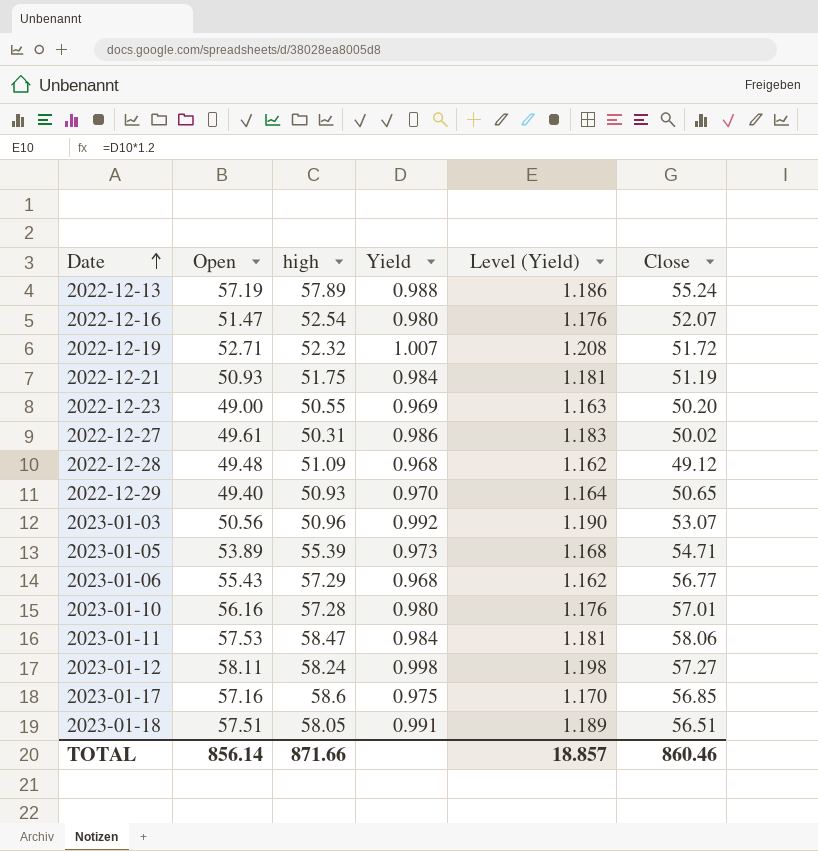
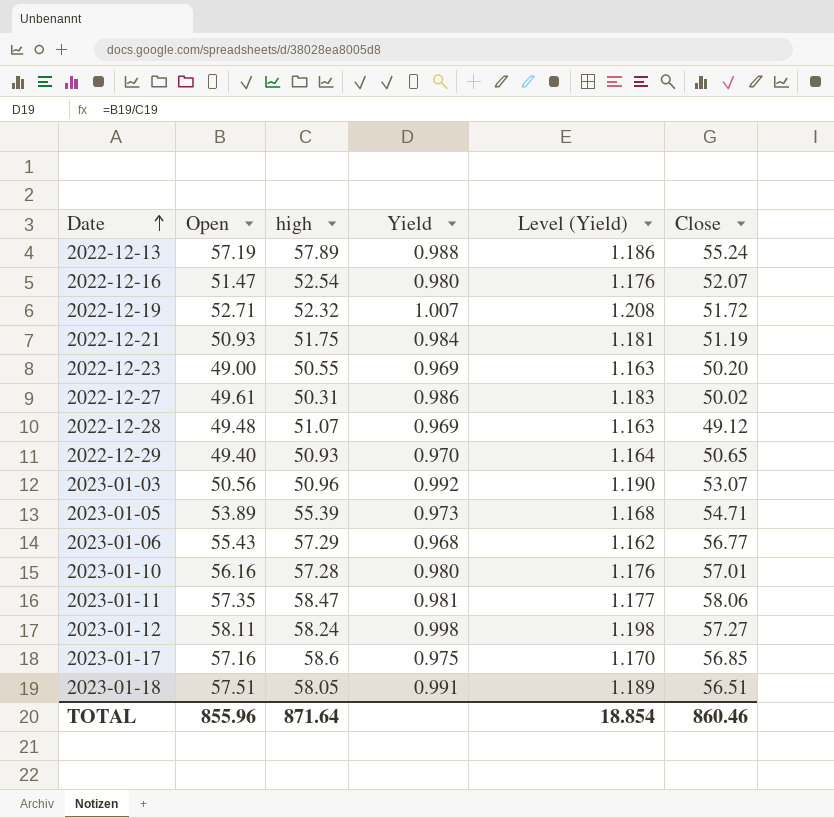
2022-12-28 | high: 51.09 -> 51.07
2022-12-28 | Yield: 0.968 -> 0.969
2022-12-28 | Level (Yield): 1.162 -> 1.163
2023-01-11 | Open: 57.53 -> 57.35
2023-01-11 | Yield: 0.984 -> 0.981
2023-01-11 | Level (Yield): 1.181 -> 1.177
TOTAL | Open: 856.14 -> 855.96
TOTAL | high: 871.66 -> 871.64
TOTAL | Level (Yield): 18.857 -> 18.854

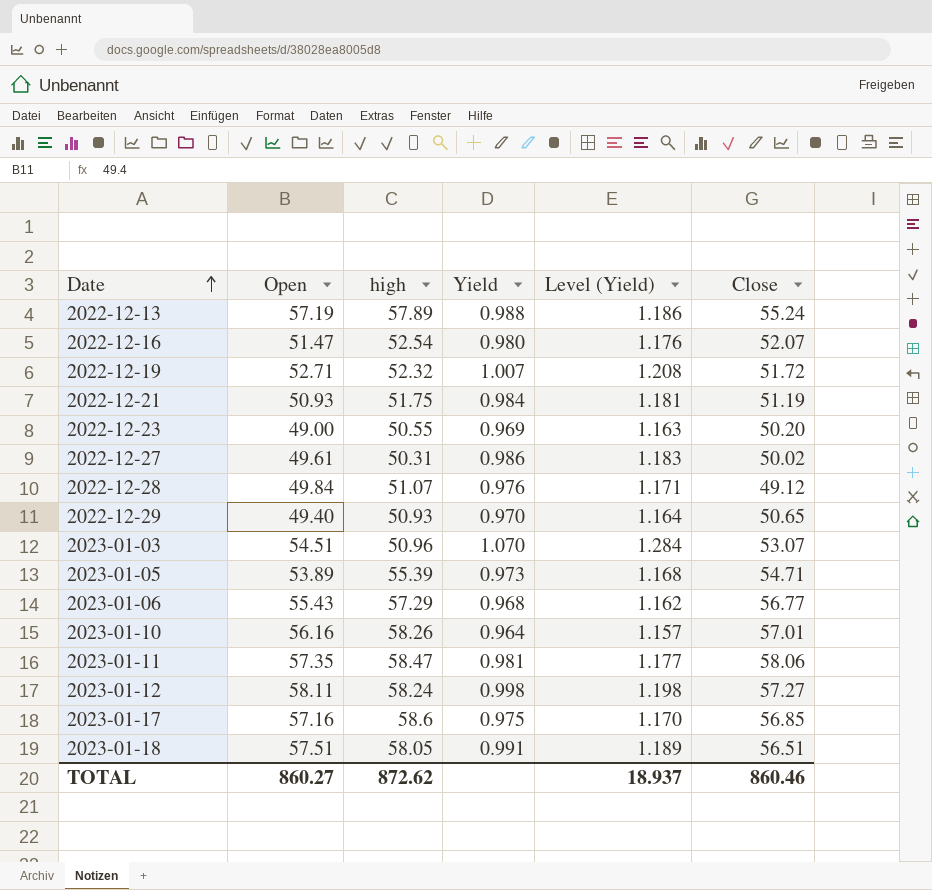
2022-12-28 | Open: 49.48 -> 49.84
2022-12-28 | Yield: 0.969 -> 0.976
2022-12-28 | Level (Yield): 1.163 -> 1.171
2023-01-03 | Open: 50.56 -> 54.51
2023-01-03 | Yield: 0.992 -> 1.070
2023-01-03 | Level (Yield): 1.190 -> 1.284
2023-01-10 | high: 57.28 -> 58.26
2023-01-10 | Yield: 0.980 -> 0.964
2023-01-10 | Level (Yield): 1.176 -> 1.157
TOTAL | Open: 855.96 -> 860.27
TOTAL | high: 871.64 -> 872.62
TOTAL | Level (Yield): 18.854 -> 18.937

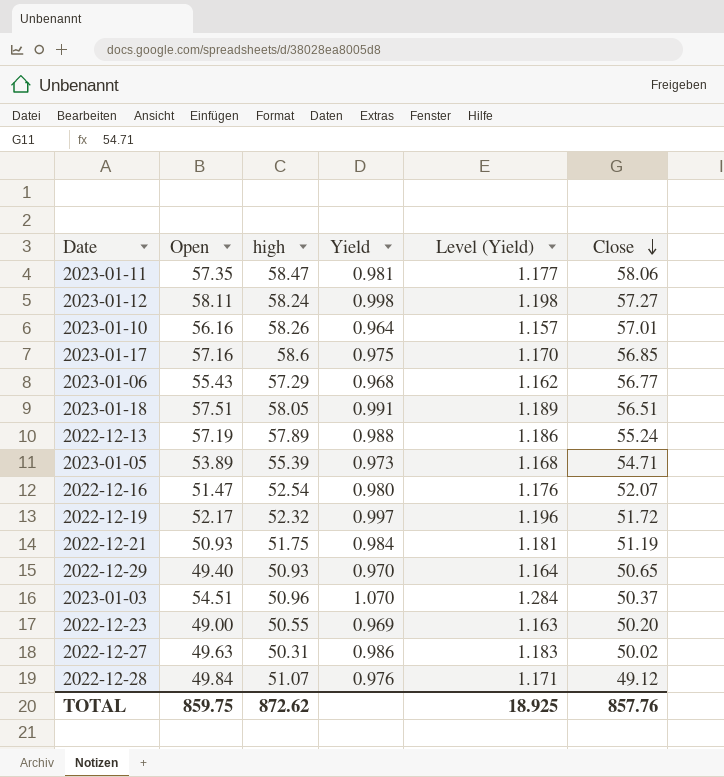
row order: Date ascending -> Close descending
2022-12-19 | Open: 52.71 -> 52.17
2022-12-19 | Yield: 1.007 -> 0.997
2022-12-19 | Level (Yield): 1.208 -> 1.196
2023-01-03 | Close: 53.07 -> 50.37
2022-12-27 | Open: 49.61 -> 49.63
TOTAL | Open: 860.27 -> 859.75
TOTAL | Level (Yield): 18.937 -> 18.925
TOTAL | Close: 860.46 -> 857.76

